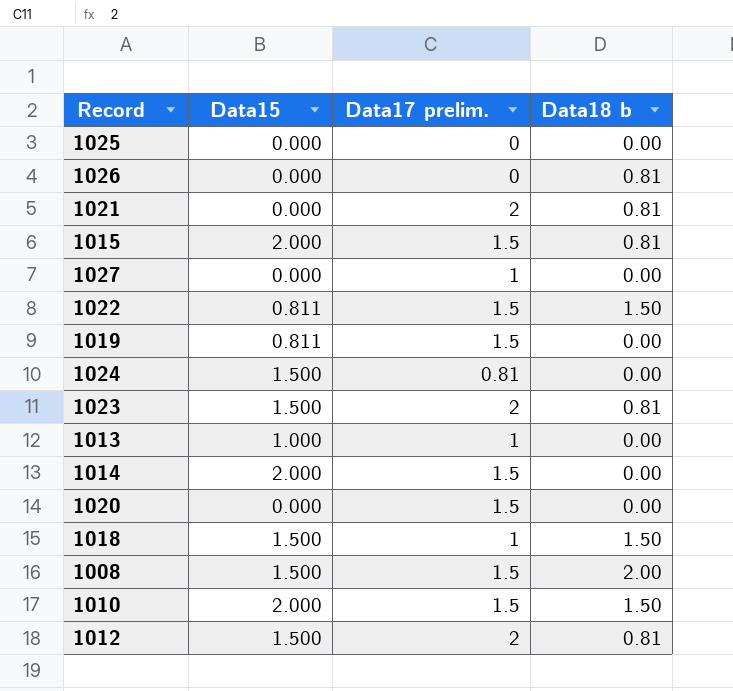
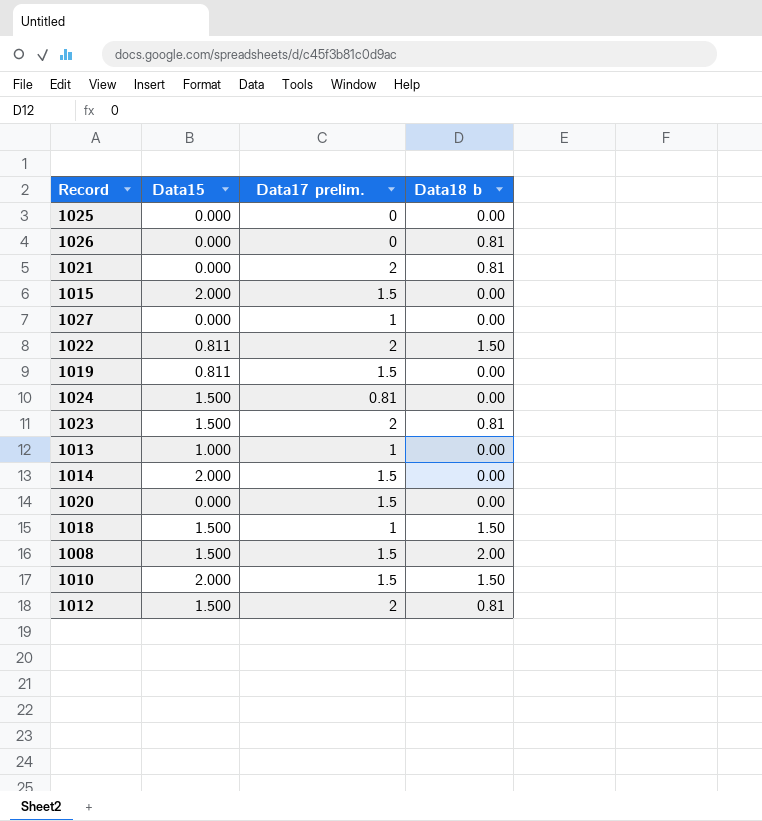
1015 | Data18 b: 0.81 -> 0.00
1022 | Data17 prelim.: 1.5 -> 2

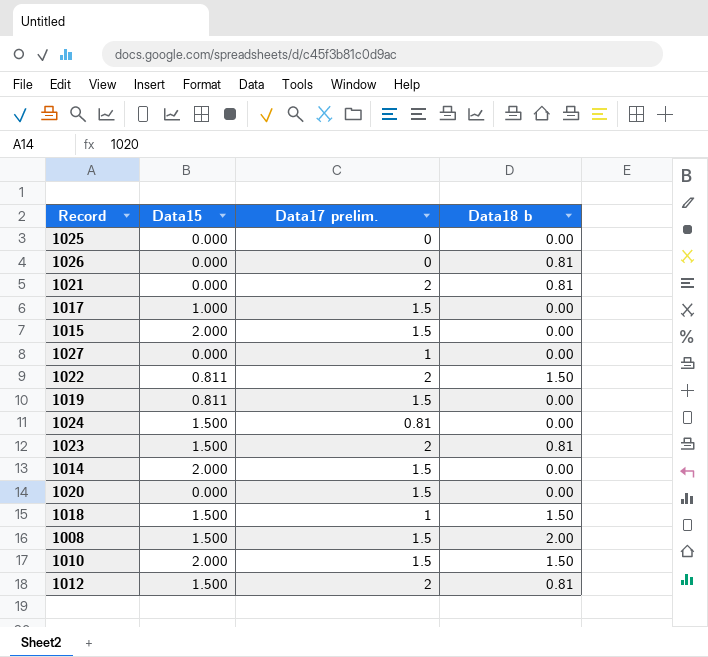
row 1013: 1.000 | 1 | 0.00 -> none
row 1017: none -> 1.000 | 1.5 | 0.00

